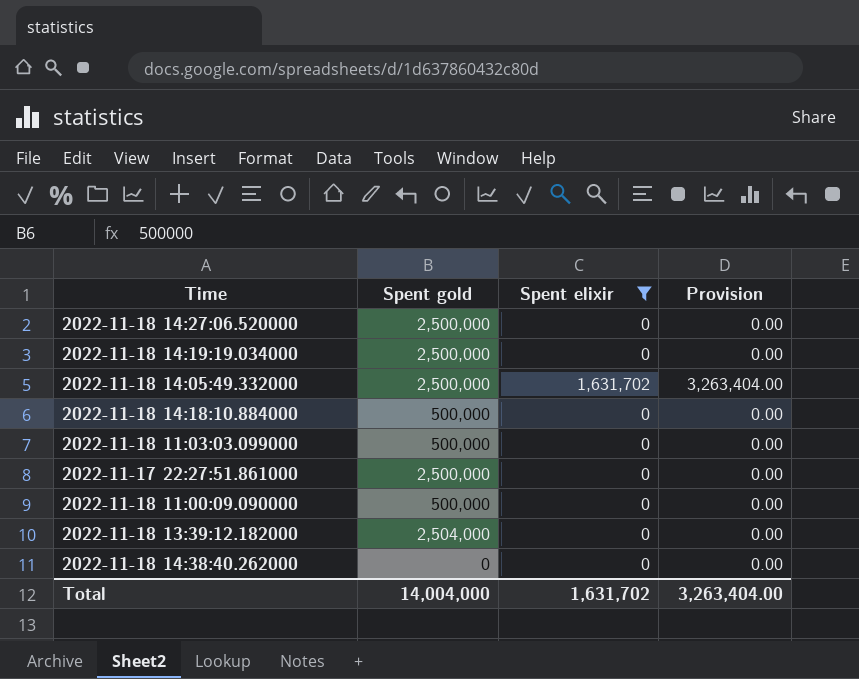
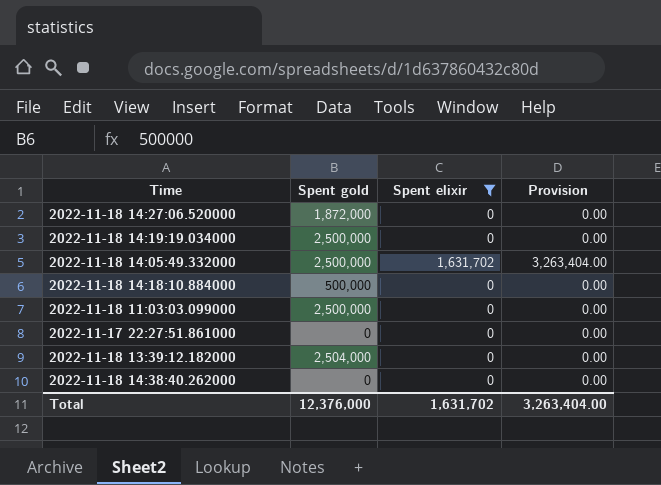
row 2022-11-18 11:00:09.090000: 500,000 | 0 | 0.00 -> none
2022-11-18 14:27:06.520000 | Spent gold: 2,500,000 -> 1,872,000
2022-11-18 11:03:03.099000 | Spent gold: 500,000 -> 2,500,000
2022-11-17 22:27:51.861000 | Spent gold: 2,500,000 -> 0
Total | Spent gold: 14,004,000 -> 12,376,000

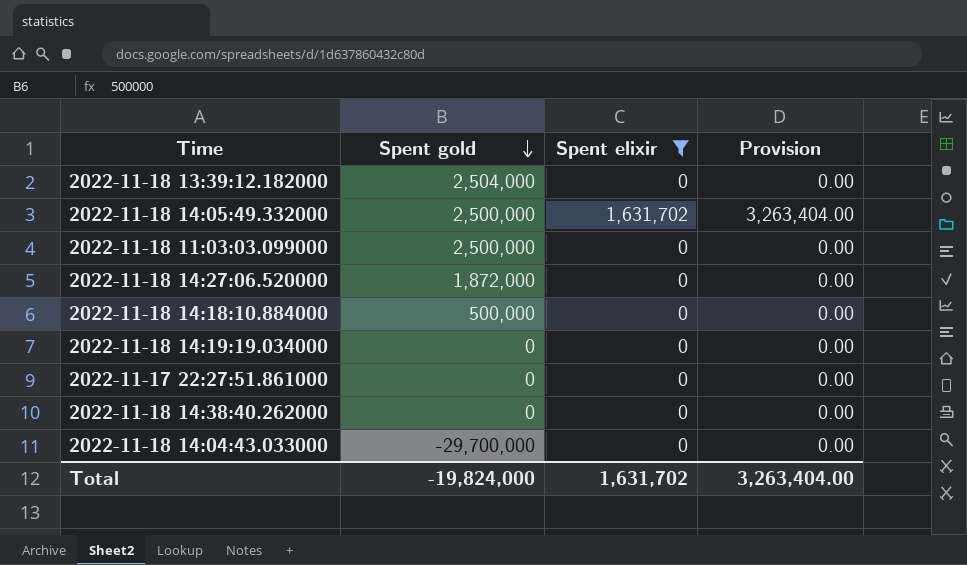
row order: none -> Spent gold descending
2022-11-18 14:19:19.034000 | Spent gold: 2,500,000 -> 0
row 2022-11-18 14:04:43.033000: none -> -29,700,000 | 0 | 0.00
Total | Spent gold: 12,376,000 -> -19,824,000

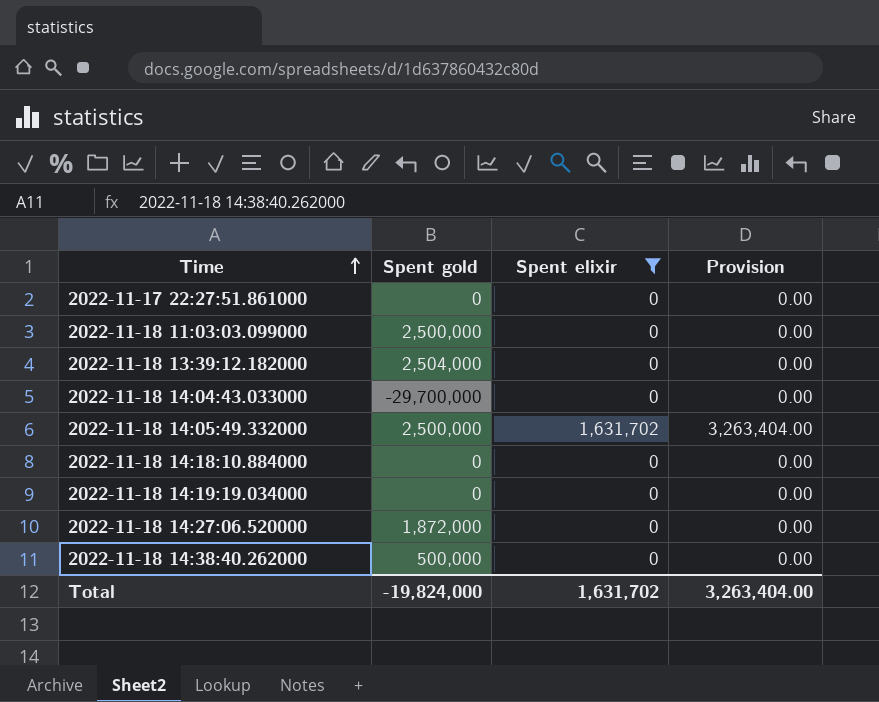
row order: Spent gold descending -> Time ascending
2022-11-18 14:18:10.884000 | Spent gold: 500,000 -> 0
2022-11-18 14:38:40.262000 | Spent gold: 0 -> 500,000

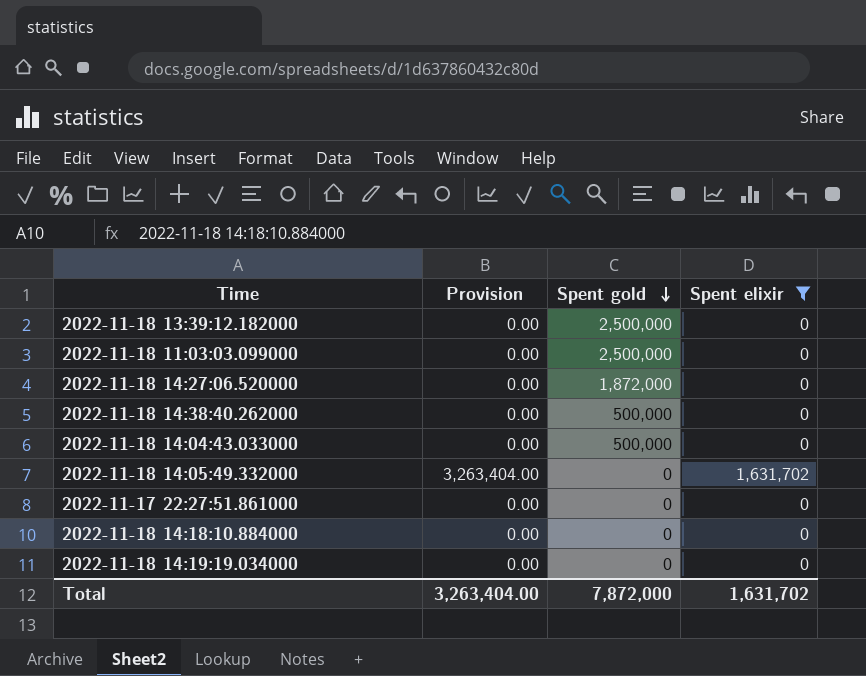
row order: Time ascending -> Spent gold descending
column Provision | position: 4 -> 2
2022-11-18 13:39:12.182000 | Spent gold: 2,504,000 -> 2,500,000
2022-11-18 14:04:43.033000 | Spent gold: -29,700,000 -> 500,000
2022-11-18 14:05:49.332000 | Spent gold: 2,500,000 -> 0
Total | Spent gold: -19,824,000 -> 7,872,000

